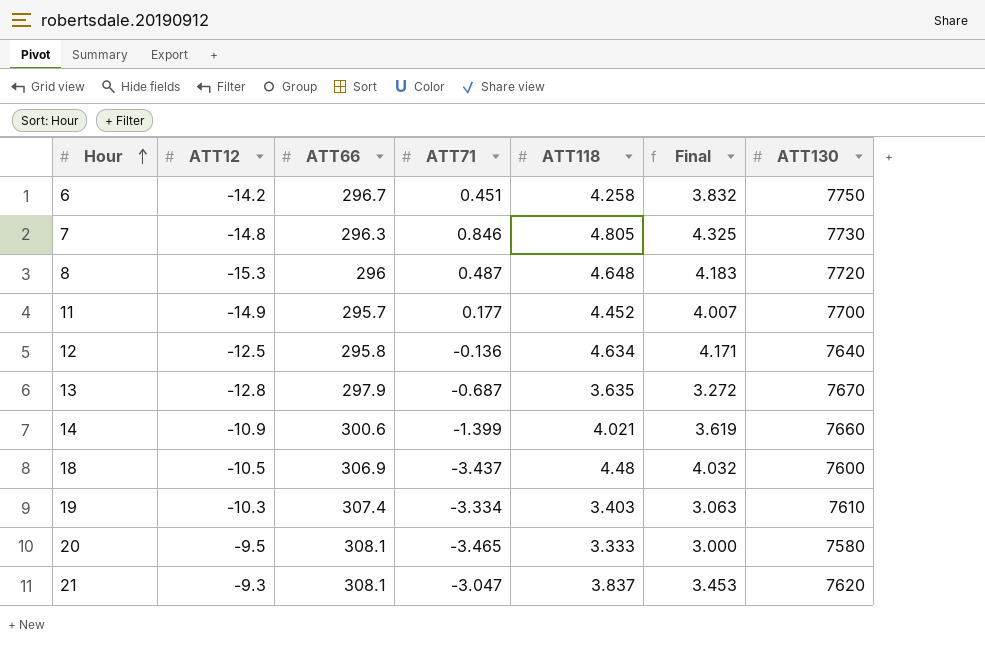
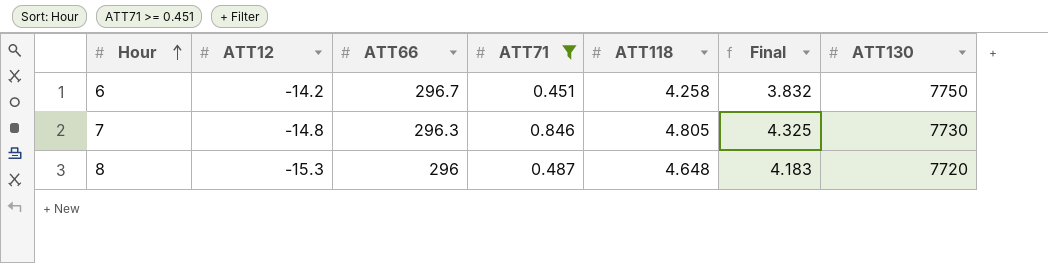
filter: none -> ATT71 >= 0.451

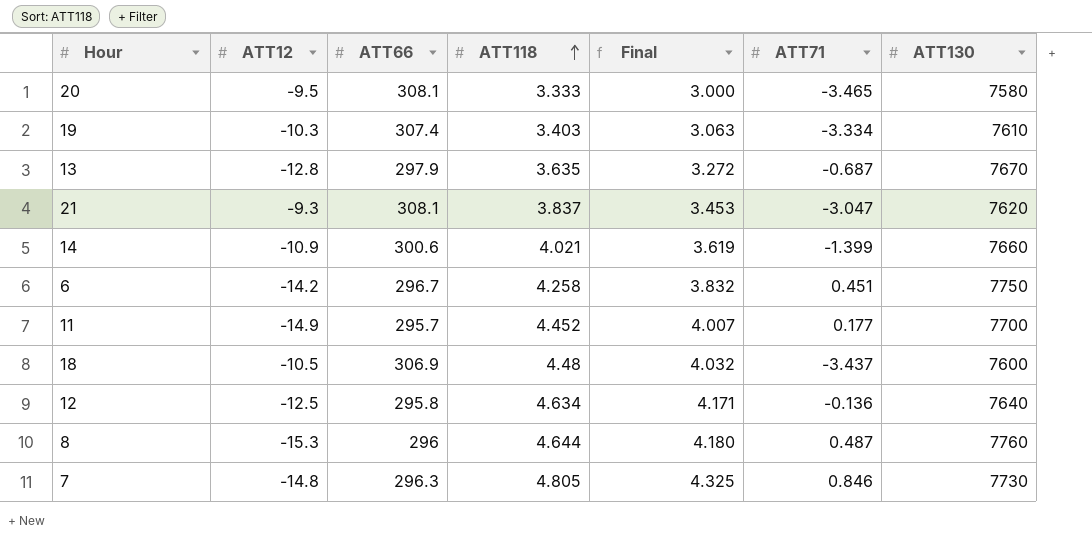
filter: ATT71 >= 0.451 -> none
row order: Hour ascending -> ATT118 ascending
column ATT71 | position: 4 -> 6
8 | ATT118: 4.648 -> 4.644
8 | Final: 4.183 -> 4.180
8 | ATT130: 7720 -> 7760

